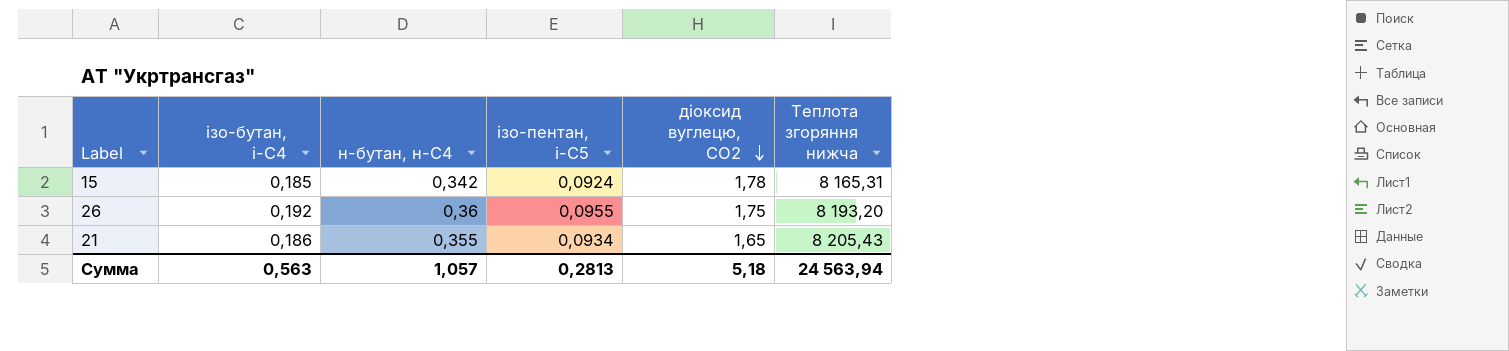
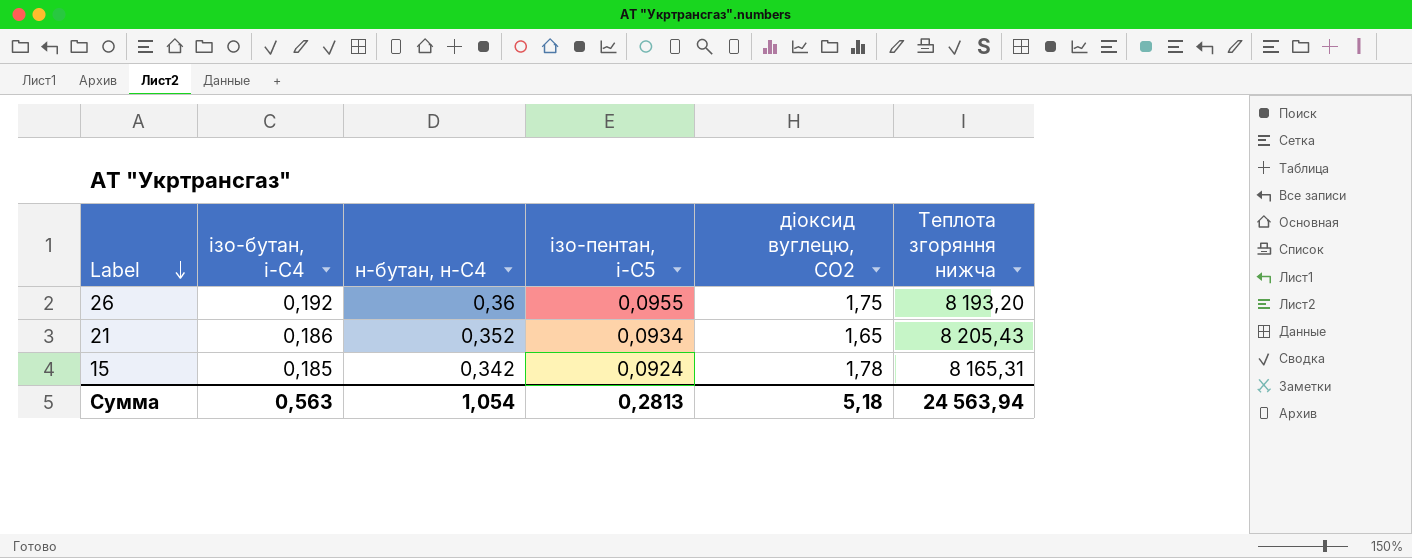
row order: діоксид вуглецю, CО2 descending -> Label descending
21 | н-бутан, н-С4: 0,355 -> 0,352
Сумма | н-бутан, н-С4: 1,057 -> 1,054

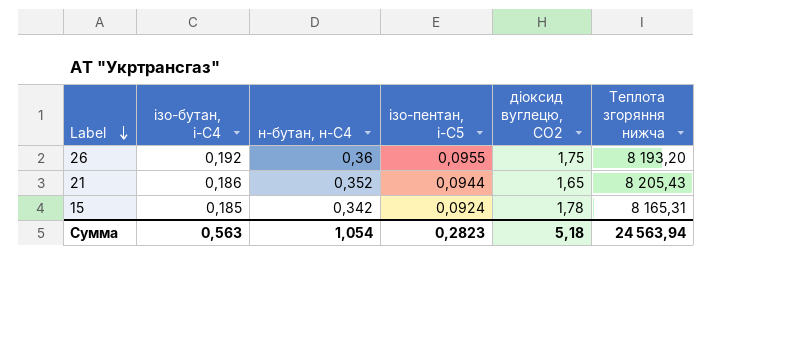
21 | ізо-пентан, і-С5: 0,0934 -> 0,0944
Сумма | ізо-пентан, і-С5: 0,2813 -> 0,2823

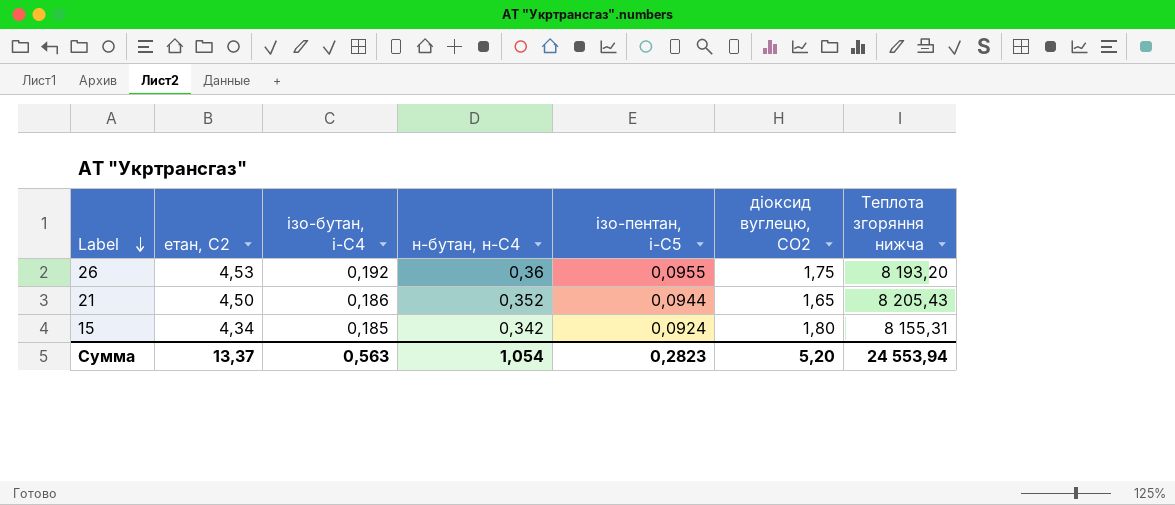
column етан, С2 | position: none -> 2
15 | діоксид вуглецю, CО2: 1,78 -> 1,80
15 | Теплота згоряння нижча: 8 165,31 -> 8 155,31
Сумма | діоксид вуглецю, CО2: 5,18 -> 5,20
Сумма | Теплота згоряння нижча: 24 563,94 -> 24 553,94

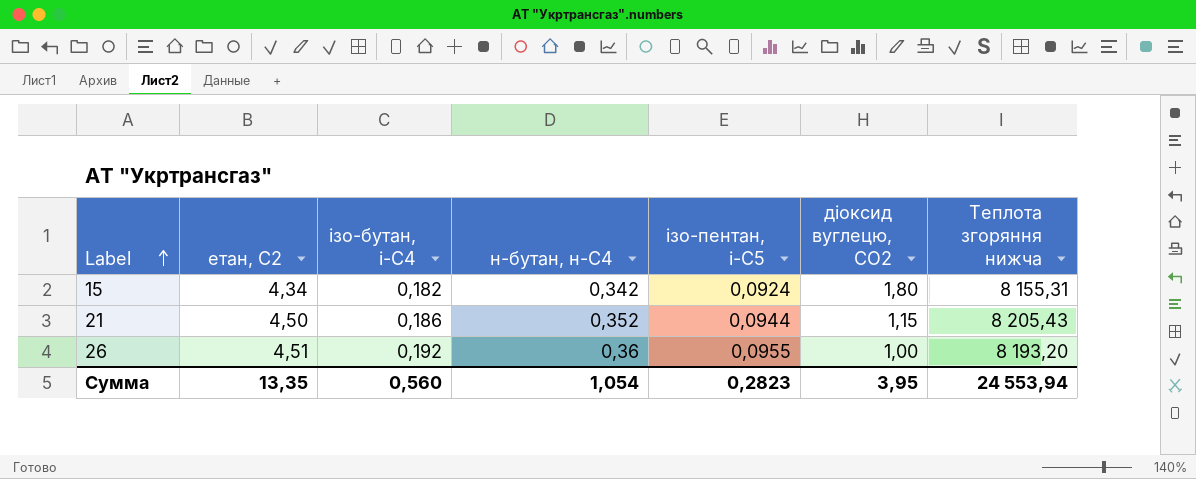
row order: Label descending -> Label ascending
15 | ізо-бутан, і-С4: 0,185 -> 0,182
21 | діоксид вуглецю, CО2: 1,65 -> 1,15
26 | етан, С2: 4,53 -> 4,51
26 | діоксид вуглецю, CО2: 1,75 -> 1,00
Сумма | етан, С2: 13,37 -> 13,35
Сумма | ізо-бутан, і-С4: 0,563 -> 0,560
Сумма | діоксид вуглецю, CО2: 5,20 -> 3,95

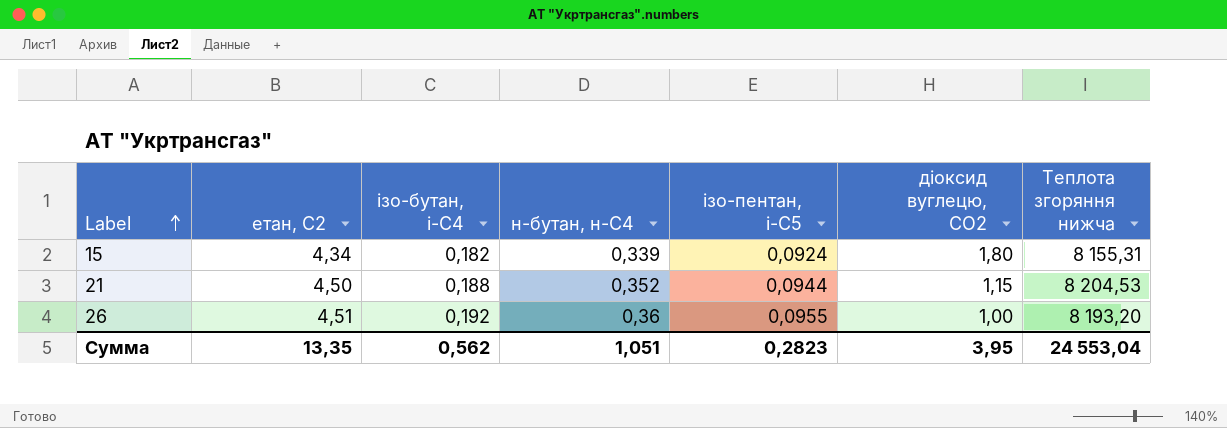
15 | н-бутан, н-С4: 0,342 -> 0,339
21 | ізо-бутан, і-С4: 0,186 -> 0,188
21 | Теплота згоряння нижча: 8 205,43 -> 8 204,53
Сумма | ізо-бутан, і-С4: 0,560 -> 0,562
Сумма | н-бутан, н-С4: 1,054 -> 1,051
Сумма | Теплота згоряння нижча: 24 553,94 -> 24 553,04

